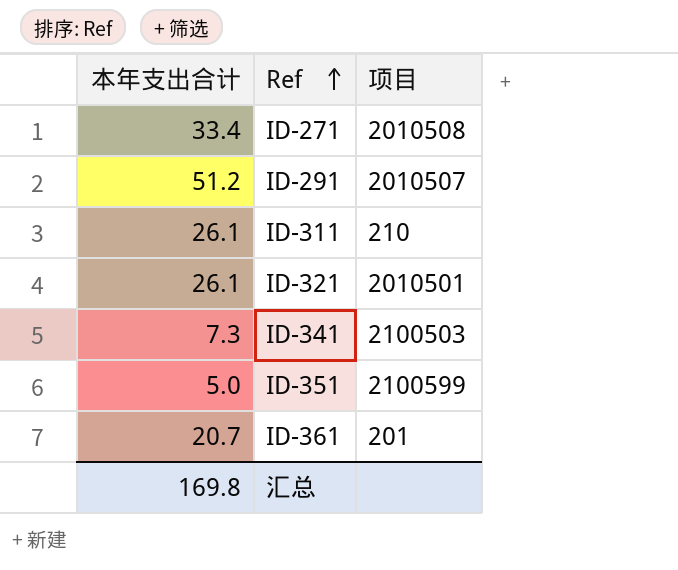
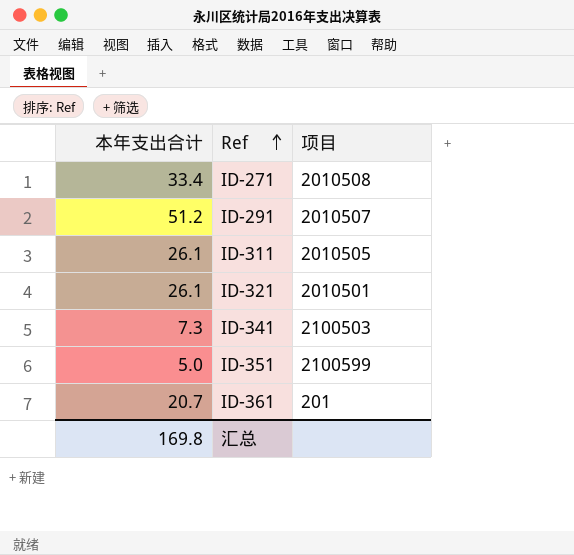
ID-311 | 项目: 210 -> 2010505

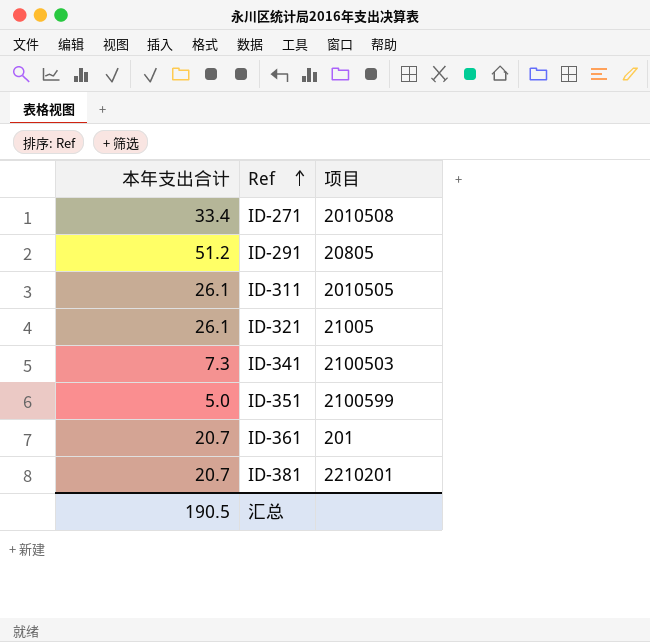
ID-291 | 项目: 2010507 -> 20805
ID-321 | 项目: 2010501 -> 21005
row ID-381: none -> 20.7 | 2210201
汇总 | 本年支出合计: 169.8 -> 190.5

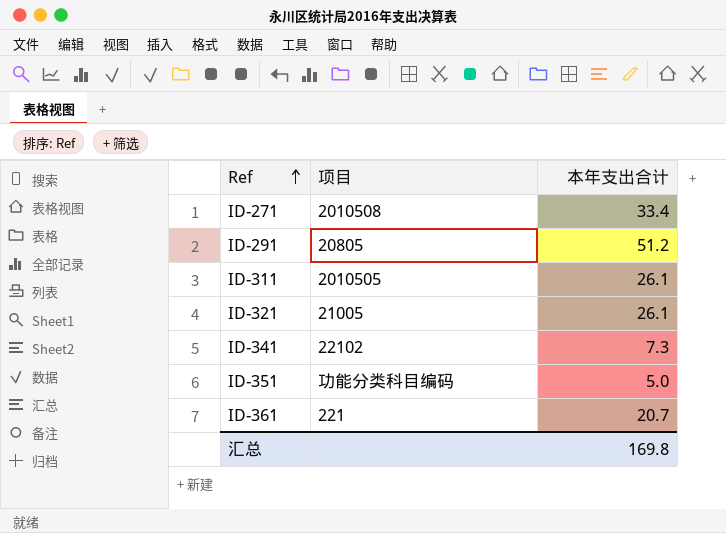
column 本年支出合计 | position: 1 -> 3
row ID-381: 20.7 | 2210201 -> none
ID-341 | 项目: 2100503 -> 22102
ID-351 | 项目: 2100599 -> 功能分类科目编码
ID-361 | 项目: 201 -> 221
汇总 | 本年支出合计: 190.5 -> 169.8

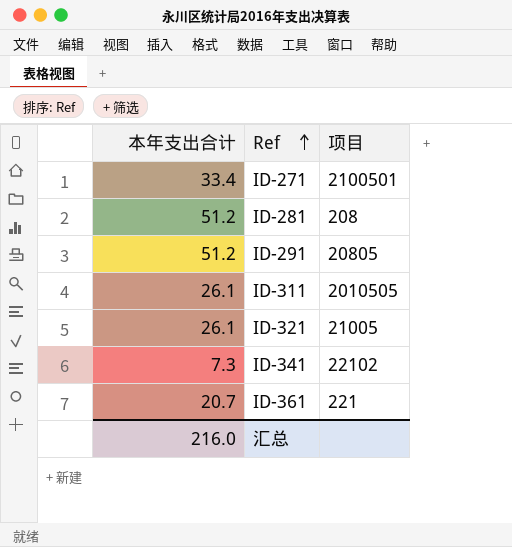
column 本年支出合计 | position: 3 -> 1
row ID-351: 功能分类科目编码 | 5.0 -> none
ID-271 | 项目: 2010508 -> 2100501
row ID-281: none -> 51.2 | 208
汇总 | 本年支出合计: 169.8 -> 216.0

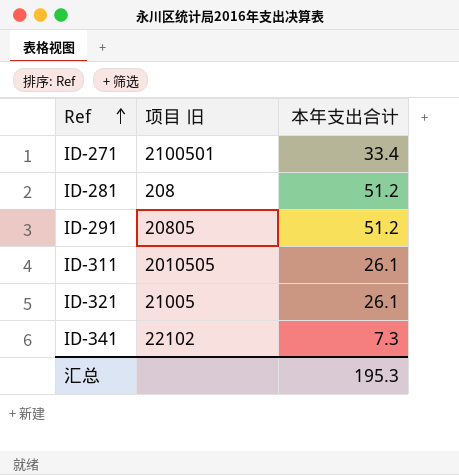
column name: 项目 -> 项目 旧
column 本年支出合计 | position: 1 -> 3
row ID-361: 20.7 | 221 -> none
汇总 | 本年支出合计: 216.0 -> 195.3

